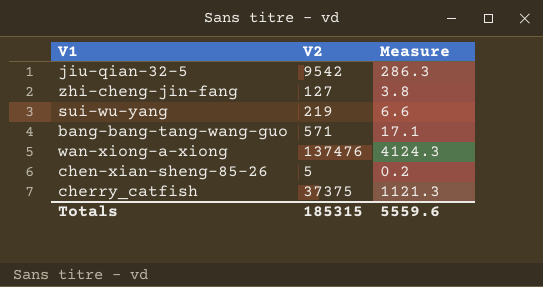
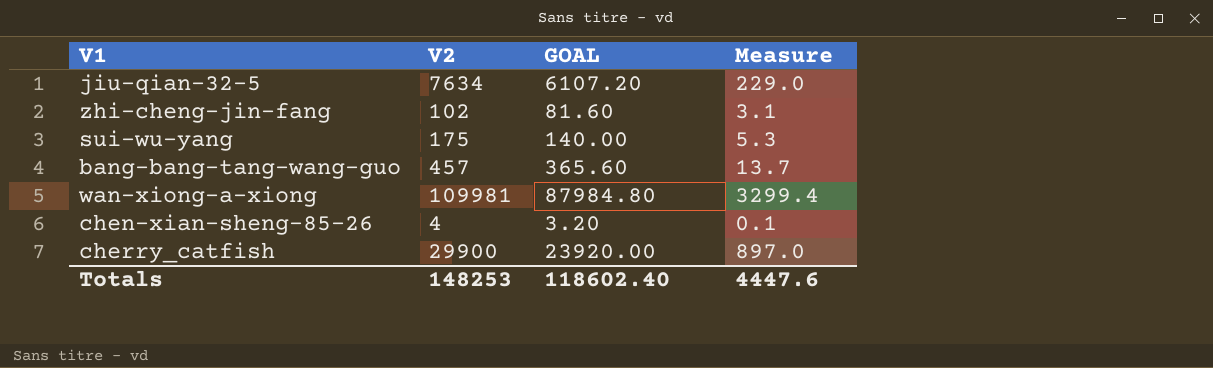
column GOAL | formula: none -> [V2] * 0.8
jiu-qian-32-5 | V2: 9542 -> 7634
jiu-qian-32-5 | Measure: 286.3 -> 229.0
zhi-cheng-jin-fang | V2: 127 -> 102
zhi-cheng-jin-fang | Measure: 3.8 -> 3.1
sui-wu-yang | V2: 219 -> 175
sui-wu-yang | Measure: 6.6 -> 5.3
bang-bang-tang-wang-guo | V2: 571 -> 457
bang-bang-tang-wang-guo | Measure: 17.1 -> 13.7
wan-xiong-a-xiong | V2: 137476 -> 109981
wan-xiong-a-xiong | Measure: 4124.3 -> 3299.4
chen-xian-sheng-85-26 | V2: 5 -> 4
chen-xian-sheng-85-26 | Measure: 0.2 -> 0.1
cherry_catfish | V2: 37375 -> 29900
cherry_catfish | Measure: 1121.3 -> 897.0
Totals | V2: 185315 -> 148253
Totals | Measure: 5559.6 -> 4447.6

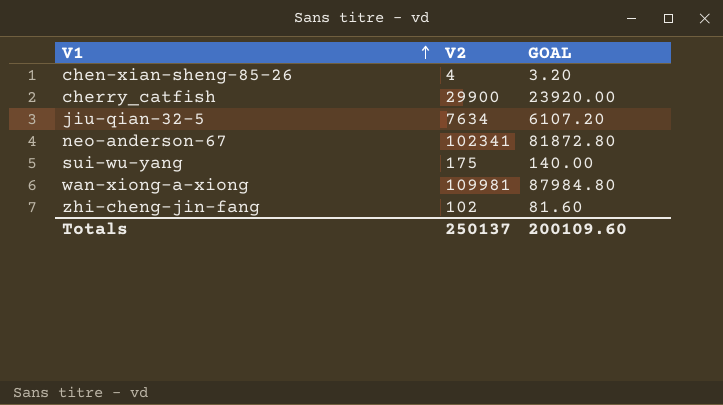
row order: none -> V1 ascending
column Measure | formula: [V2] * 0.03 -> none
row bang-bang-tang-wang-guo: 457 | 365.60 | 13.7 -> none
row neo-anderson-67: none -> 102341 | 81872.80
Totals | V2: 148253 -> 250137
Totals | GOAL: 118602.40 -> 200109.60

